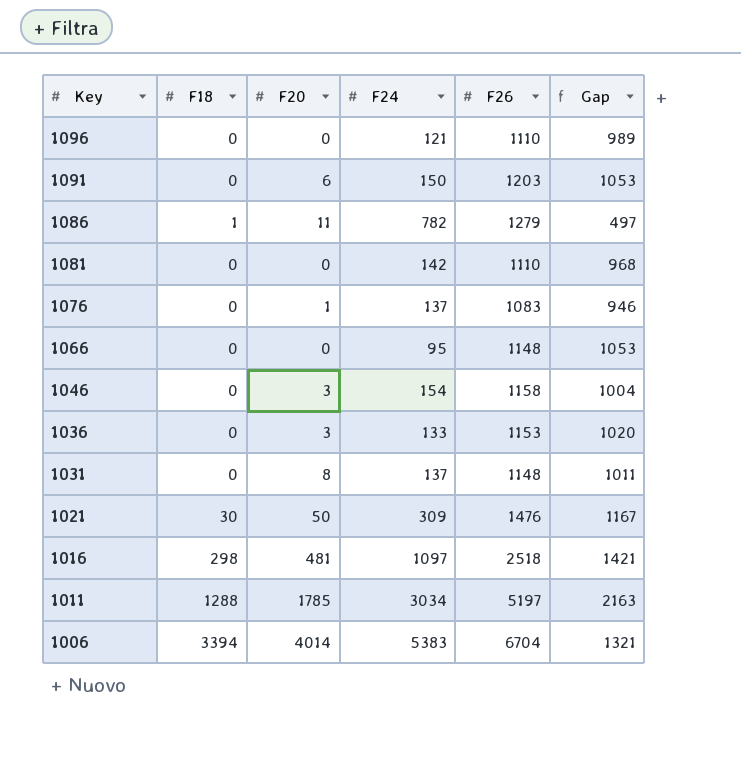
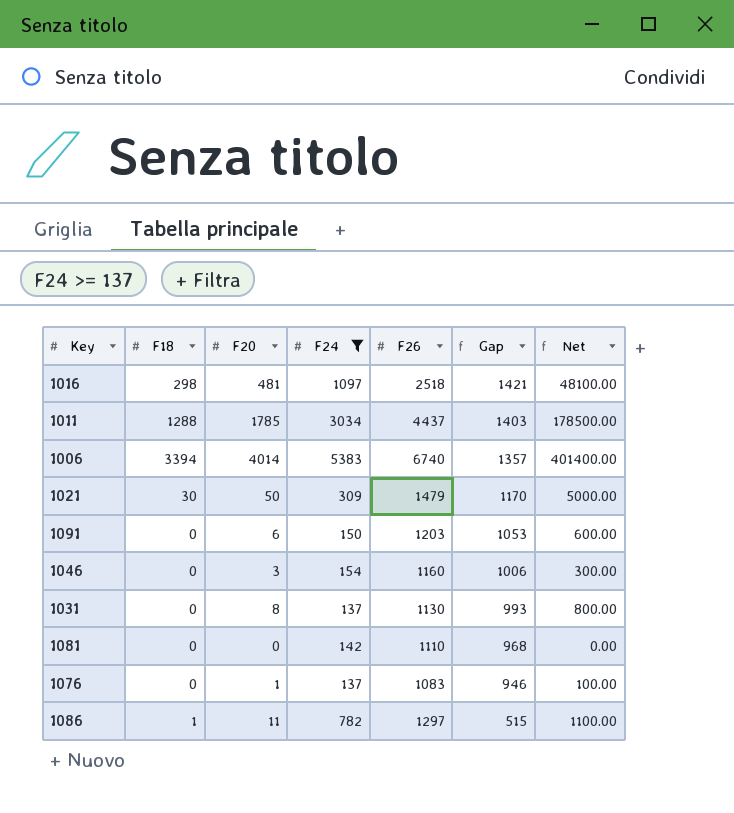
filter: none -> F24 >= 137
row order: Key descending -> Gap descending
column Net | formula: none -> [F20] * 100
1011 | F26: 5197 -> 4437
1011 | Gap: 2163 -> 1403
1006 | F26: 6704 -> 6740
1006 | Gap: 1321 -> 1357
1021 | F26: 1476 -> 1479
1021 | Gap: 1167 -> 1170
1046 | F26: 1158 -> 1160
1046 | Gap: 1004 -> 1006
1031 | F26: 1148 -> 1130
1031 | Gap: 1011 -> 993
1086 | F26: 1279 -> 1297
1086 | Gap: 497 -> 515

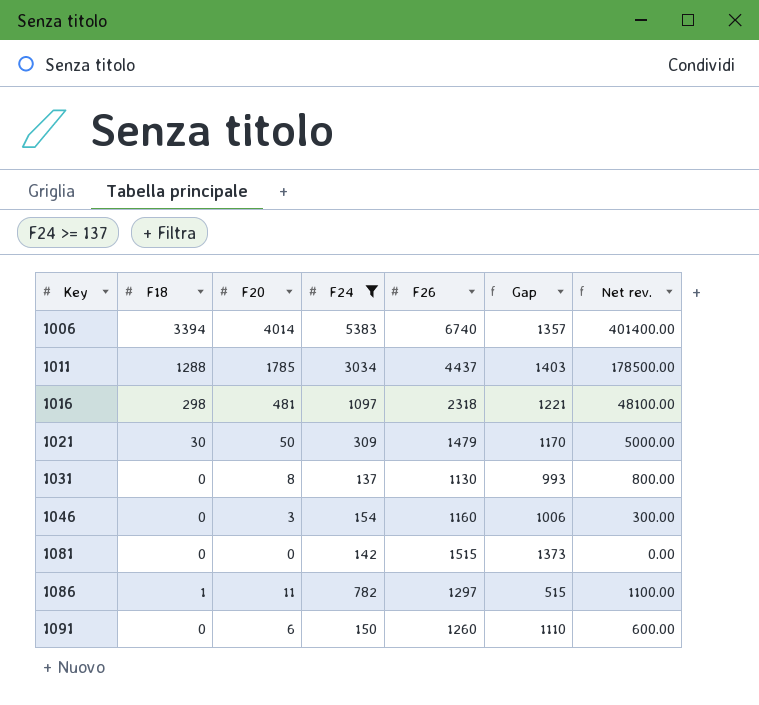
row order: Gap descending -> Key ascending
column name: Net -> Net rev.
row 1076: 0 | 1 | 137 | 1083 | 946 | 100.00 -> none
1016 | F26: 2518 -> 2318
1016 | Gap: 1421 -> 1221
1081 | F26: 1110 -> 1515
1081 | Gap: 968 -> 1373
1091 | F26: 1203 -> 1260
1091 | Gap: 1053 -> 1110

